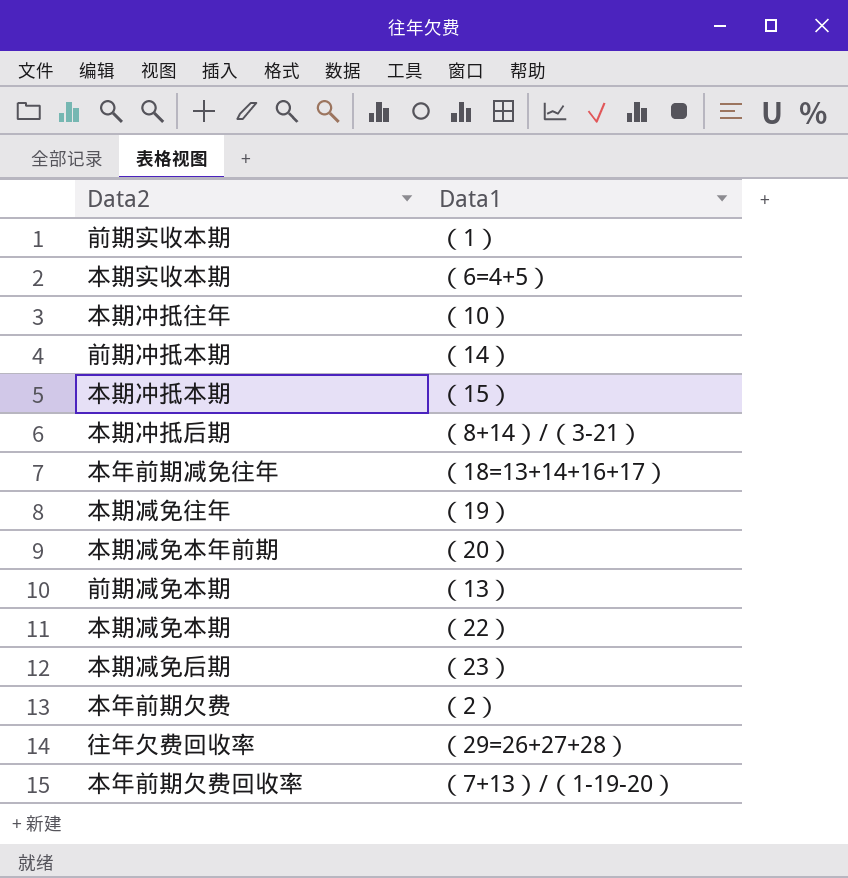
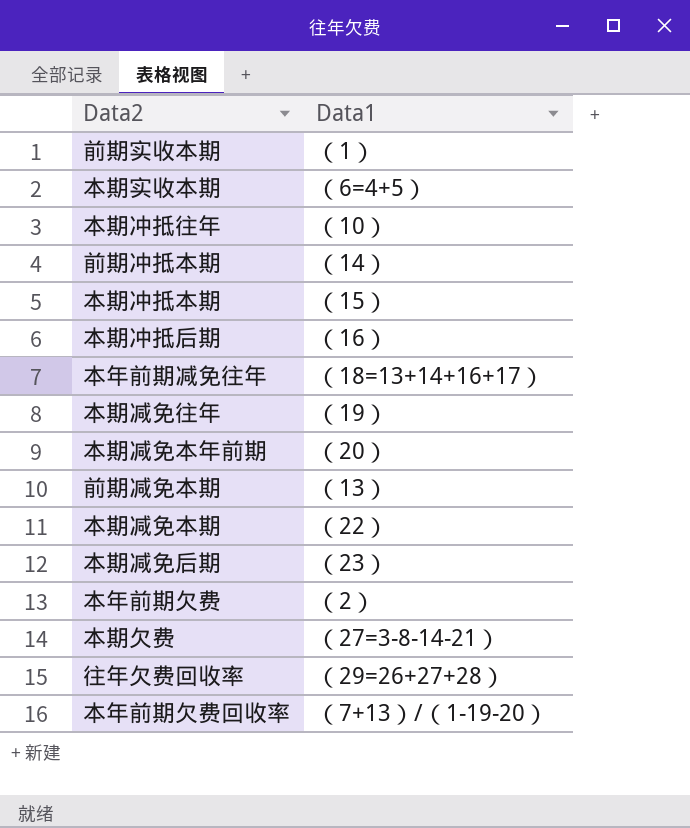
本期冲抵后期 | Data1: （8+14）/（3-21） -> （16）
row 本期欠费: none -> （27=3-8-14-21）

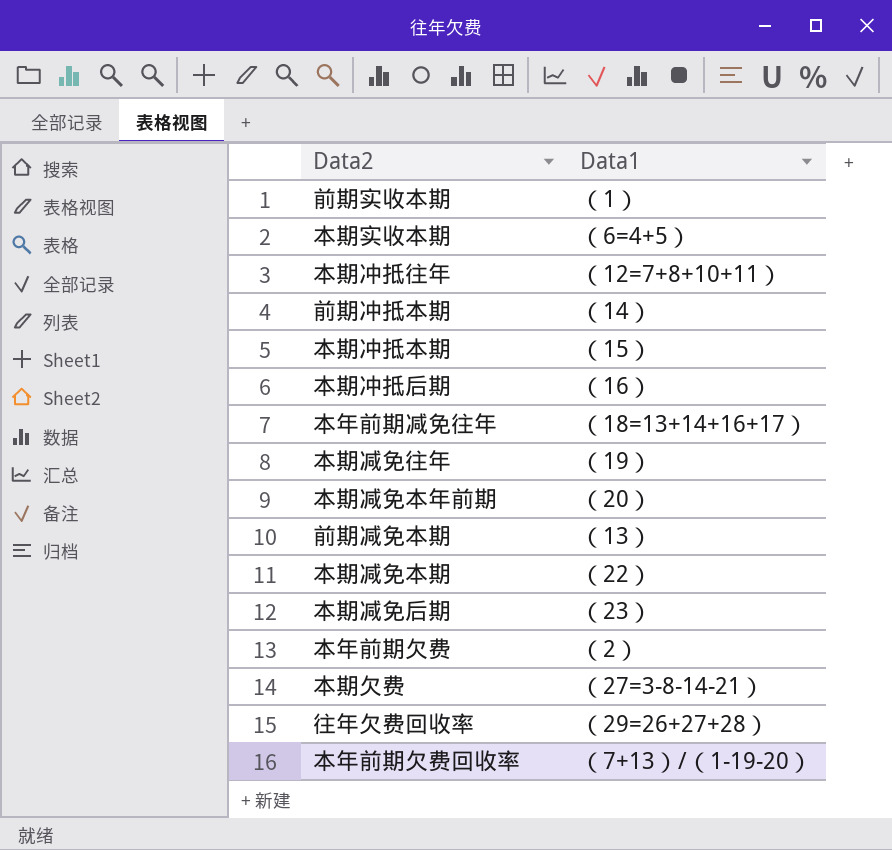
本期冲抵往年 | Data1: （10） -> （12=7+8+10+11）

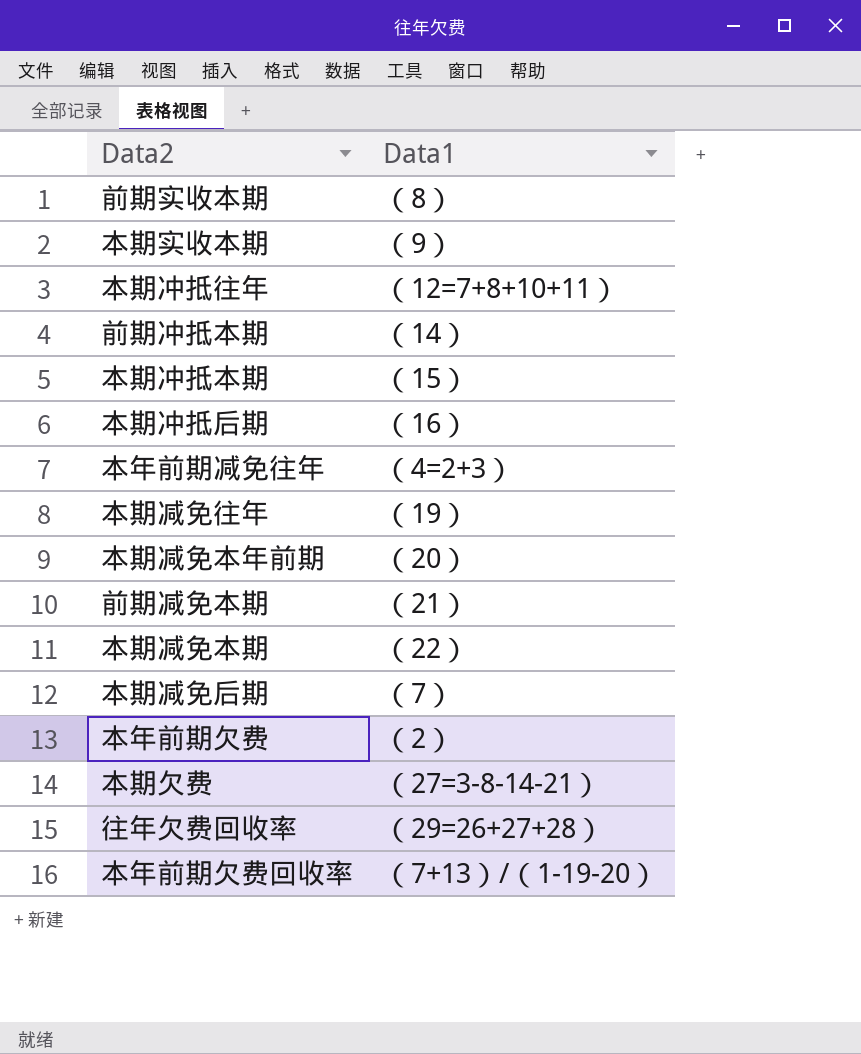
前期实收本期 | Data1: （1） -> （8）
本期实收本期 | Data1: （6=4+5） -> （9）
本年前期减免往年 | Data1: （18=13+14+16+17） -> （4=2+3）
前期减免本期 | Data1: （13） -> （21）
本期减免后期 | Data1: （23） -> （7）

